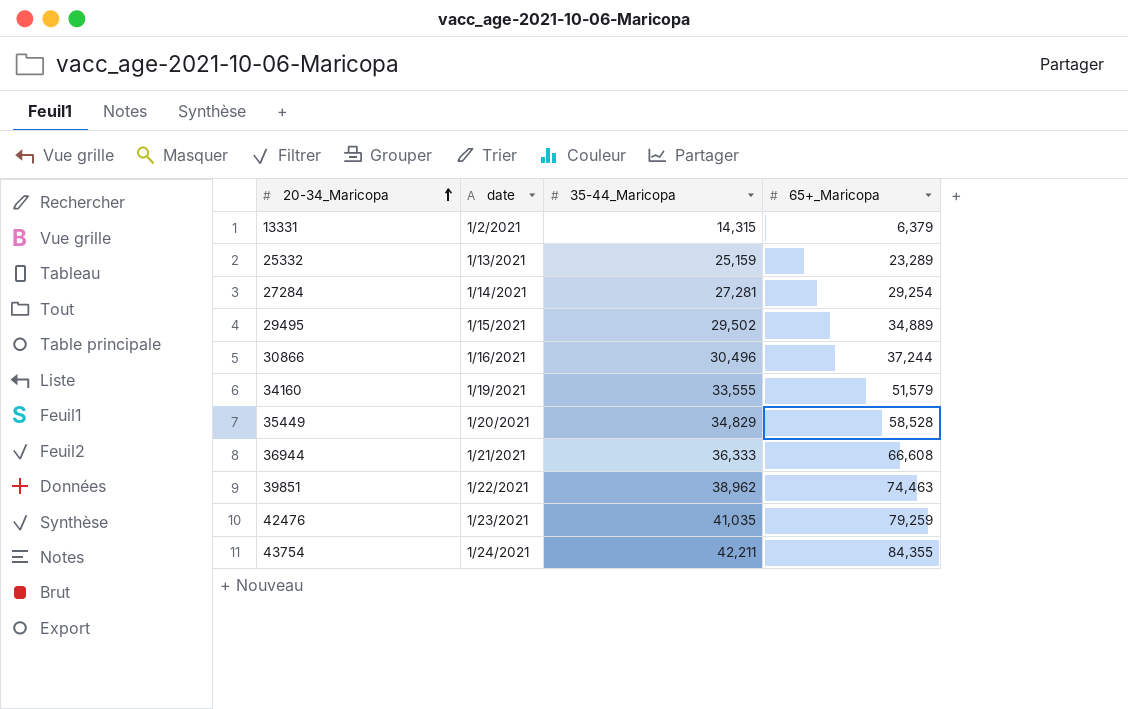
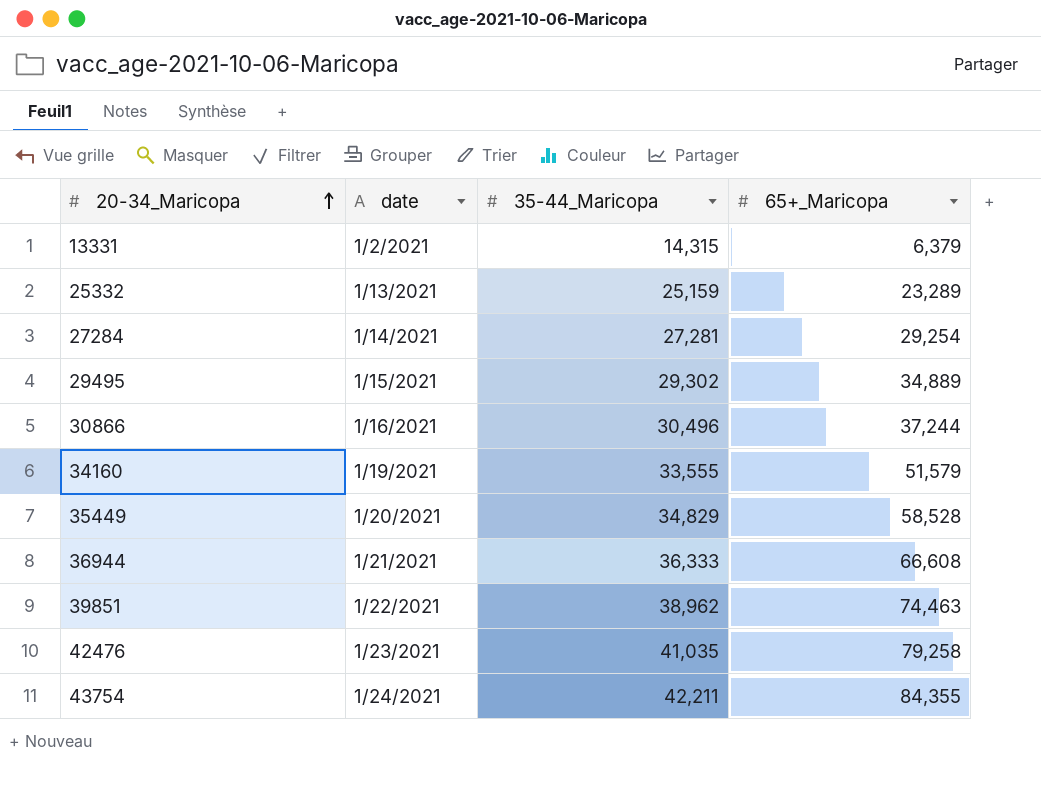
29495 | 35-44_Maricopa: 29,502 -> 29,302
42476 | 65+_Maricopa: 79,259 -> 79,258

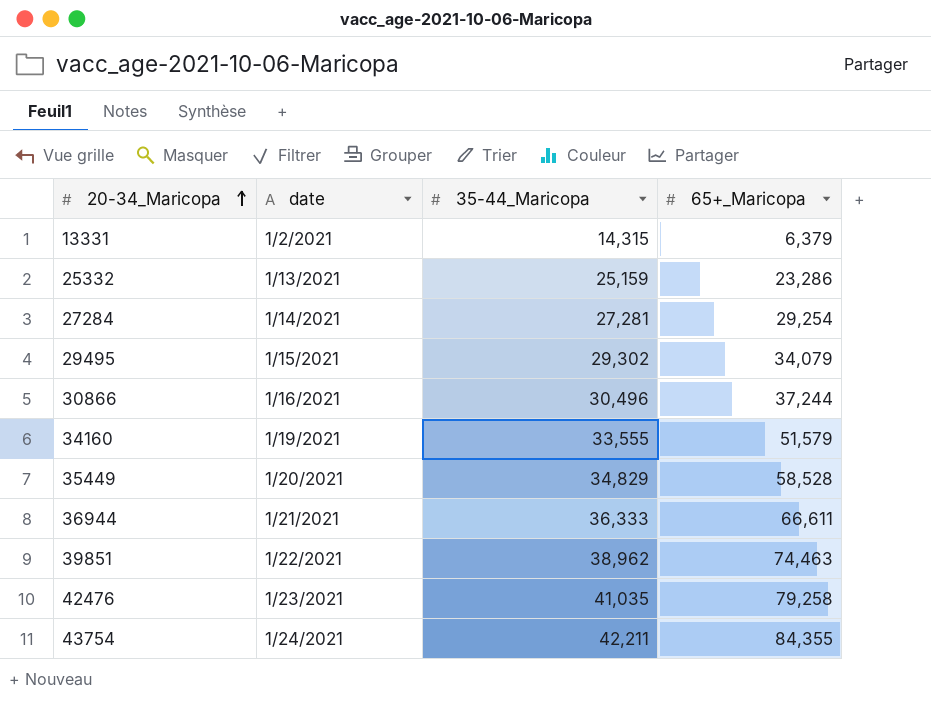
25332 | 65+_Maricopa: 23,289 -> 23,286
29495 | 65+_Maricopa: 34,889 -> 34,079
36944 | 65+_Maricopa: 66,608 -> 66,611

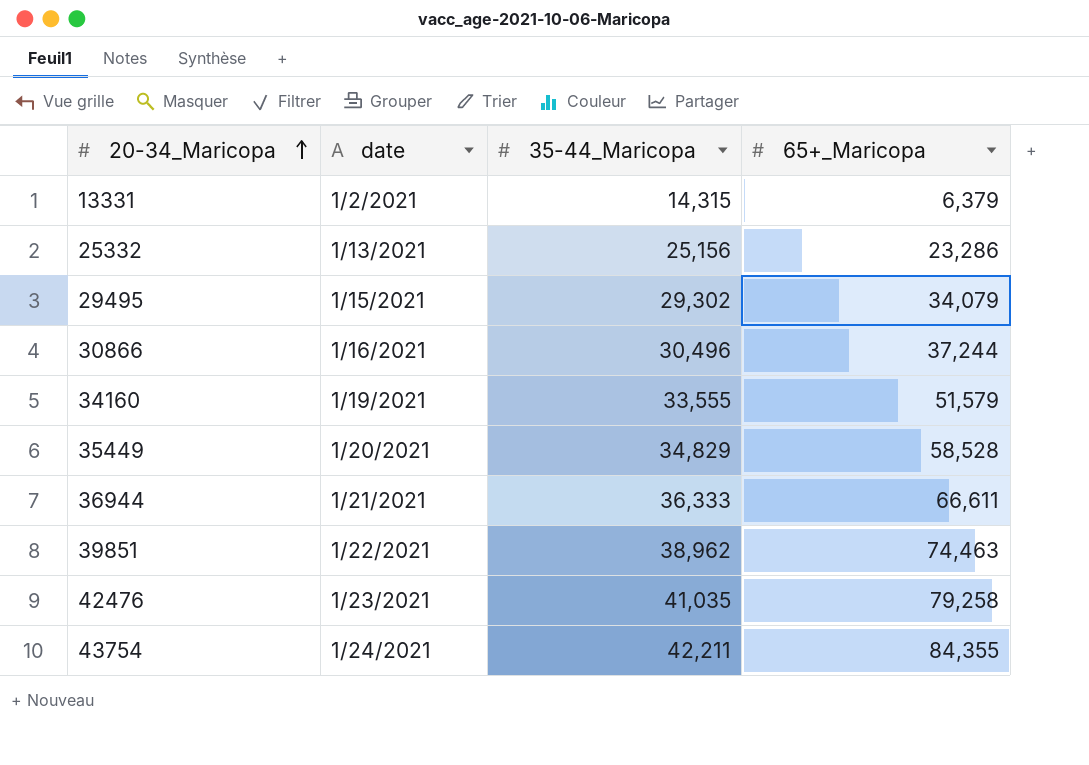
row 27284: 1/14/2021 | 27,281 | 29,254 -> none
25332 | 35-44_Maricopa: 25,159 -> 25,156

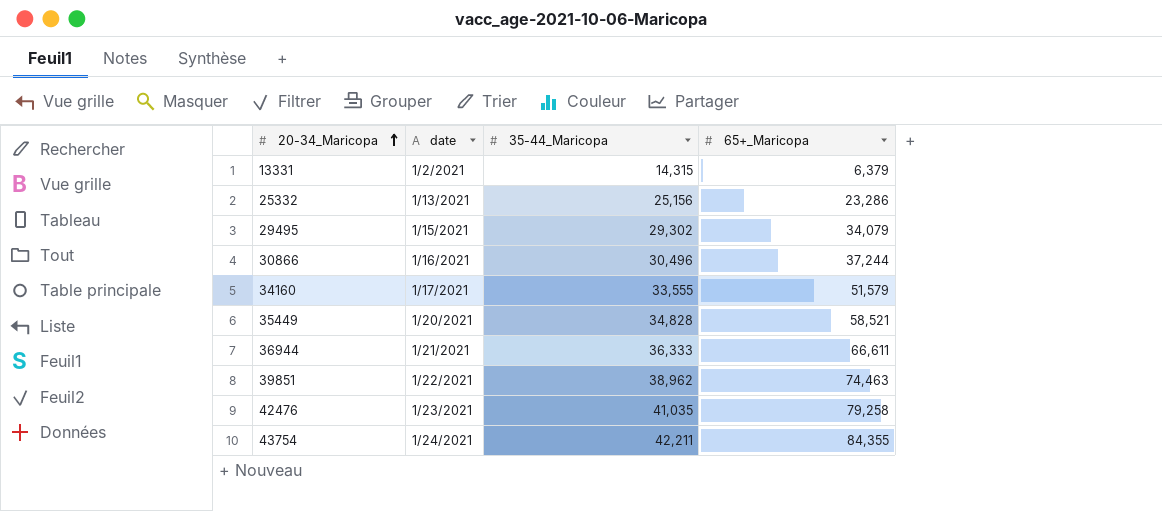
34160 | date: 1/19/2021 -> 1/17/2021
35449 | 35-44_Maricopa: 34,829 -> 34,828
35449 | 65+_Maricopa: 58,528 -> 58,521

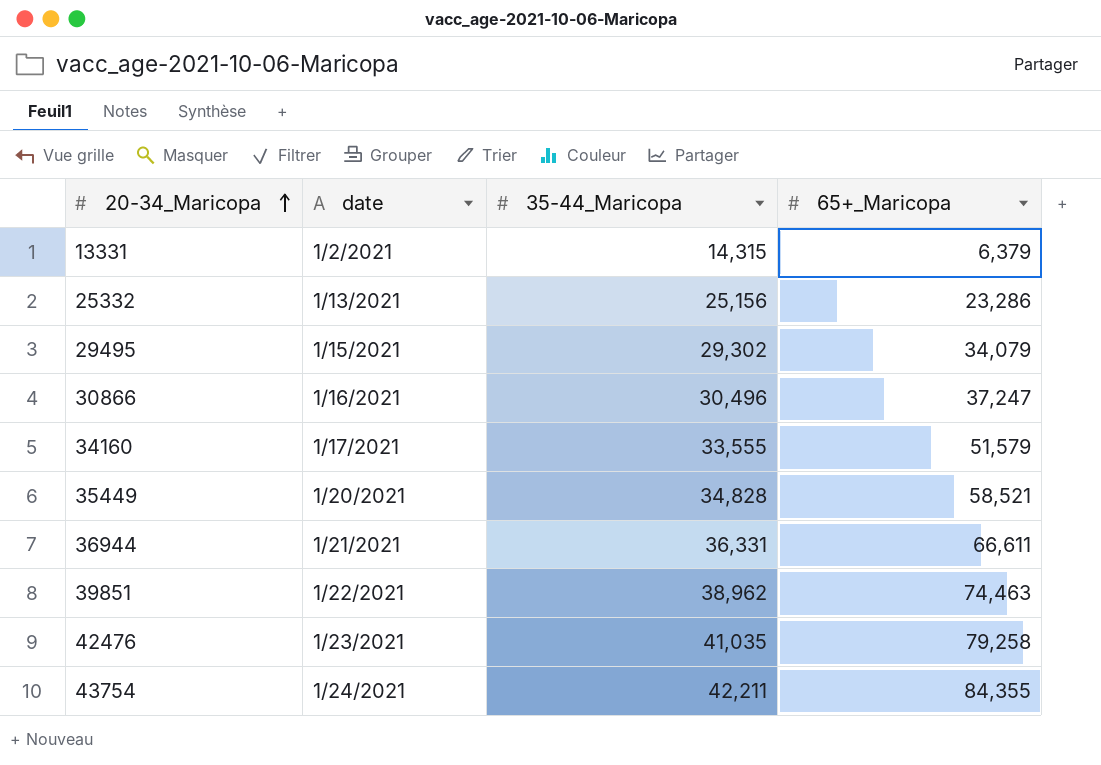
30866 | 65+_Maricopa: 37,244 -> 37,247
36944 | 35-44_Maricopa: 36,333 -> 36,331

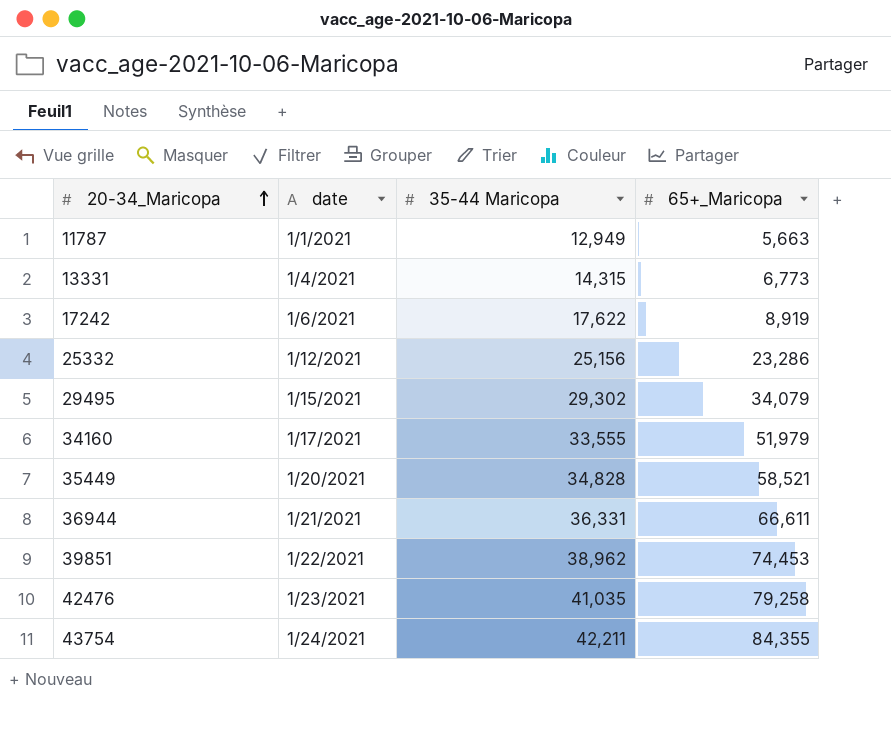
column name: 35-44_Maricopa -> 35-44 Maricopa
row 30866: 1/16/2021 | 30,496 | 37,247 -> none
row 11787: none -> 1/1/2021 | 12,949 | 5,663
13331 | date: 1/2/2021 -> 1/4/2021
13331 | 65+_Maricopa: 6,379 -> 6,773
row 17242: none -> 1/6/2021 | 17,622 | 8,919
25332 | date: 1/13/2021 -> 1/12/2021
34160 | 65+_Maricopa: 51,579 -> 51,979
39851 | 65+_Maricopa: 74,463 -> 74,453

